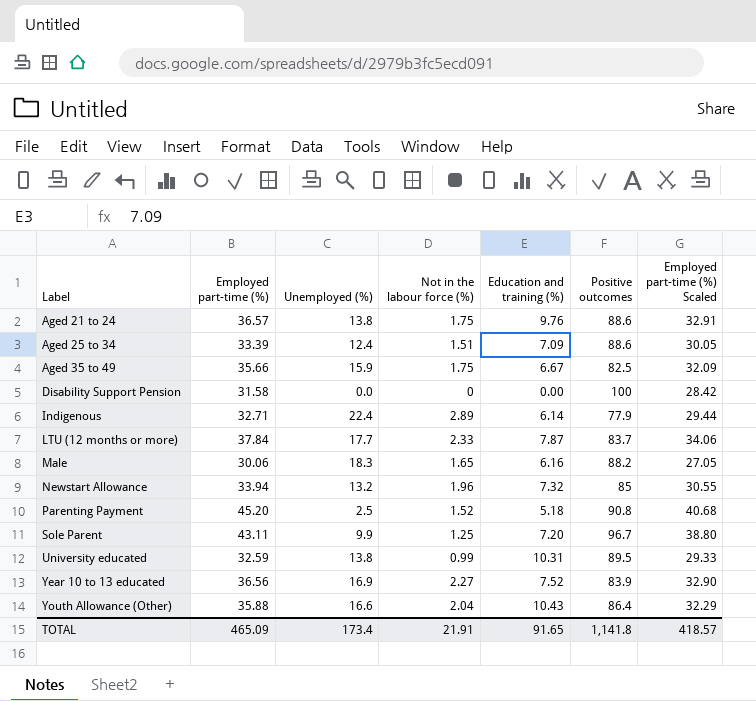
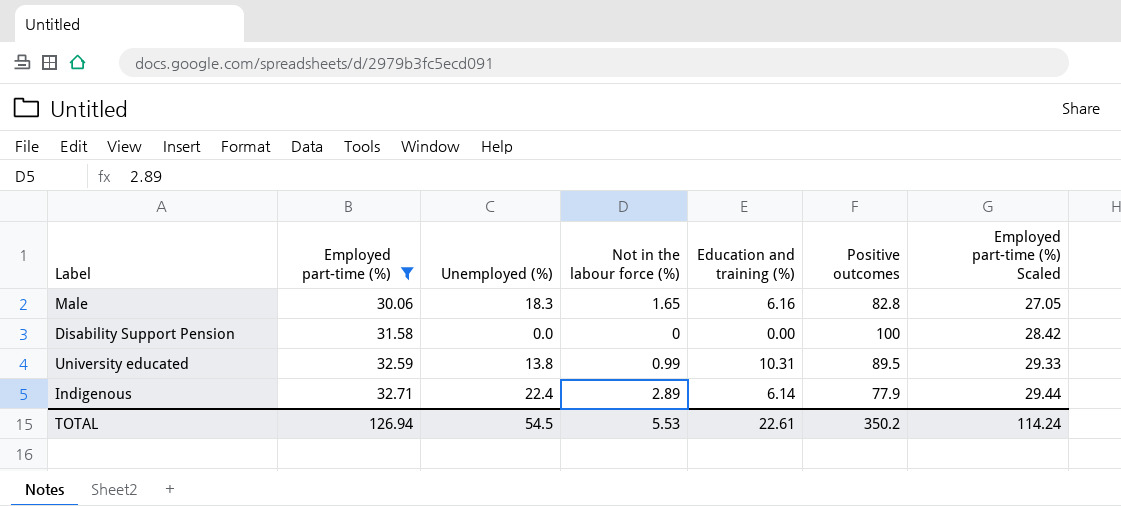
filter: none -> Employed part-time (%) <= 32.71
row order: Label ascending -> Employed part-time (%) ascending
Male | Positive outcomes: 88.2 -> 82.8
TOTAL | Employed part-time (%): 465.09 -> 126.94
TOTAL | Unemployed (%): 173.4 -> 54.5
TOTAL | Not in the labour force (%): 21.91 -> 5.53
TOTAL | Education and training (%): 91.65 -> 22.61
TOTAL | Positive outcomes: 1,141.8 -> 350.2
TOTAL | Employed part-time (%) Scaled: 418.57 -> 114.24

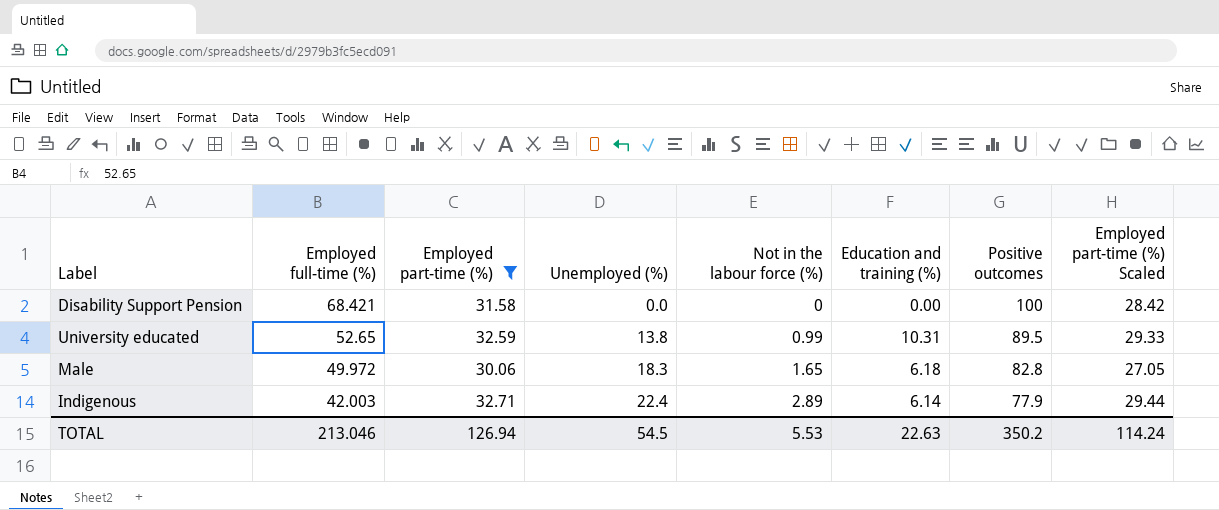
row order: Employed part-time (%) ascending -> Employed full-time (%) descending
column Employed full-time (%) | position: none -> 2
Male | Education and training (%): 6.16 -> 6.18
TOTAL | Education and training (%): 22.61 -> 22.63

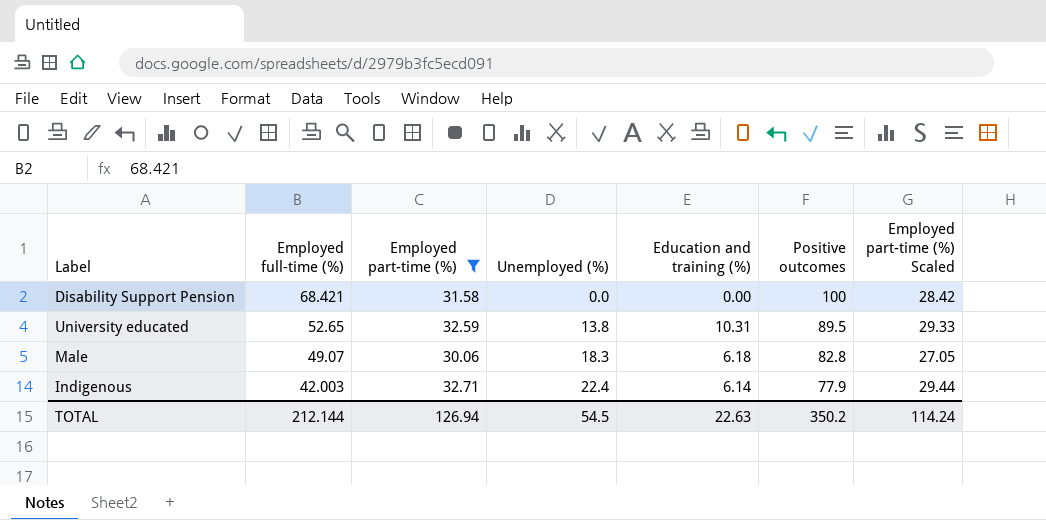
column Not in the labour force (%) | position: 5 -> none
Male | Employed full-time (%): 49.972 -> 49.07
TOTAL | Employed full-time (%): 213.046 -> 212.144

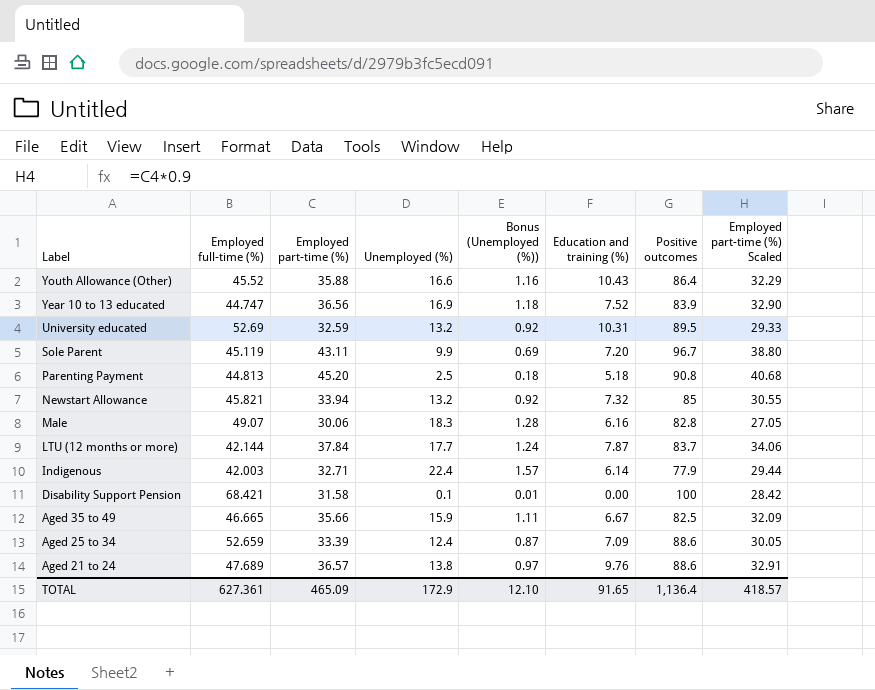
filter: Employed part-time (%) <= 32.71 -> none
row order: Employed full-time (%) descending -> Label descending
column Bonus (Unemployed (%)) | formula: none -> [Unemployed (%)] * 0.07
University educated | Employed full-time (%): 52.65 -> 52.69
University educated | Unemployed (%): 13.8 -> 13.2
Male | Education and training (%): 6.18 -> 6.16
Disability Support Pension | Unemployed (%): 0.0 -> 0.1
TOTAL | Employed full-time (%): 212.144 -> 627.361
TOTAL | Employed part-time (%): 126.94 -> 465.09
TOTAL | Unemployed (%): 54.5 -> 172.9
TOTAL | Education and training (%): 22.63 -> 91.65
TOTAL | Positive outcomes: 350.2 -> 1,136.4
TOTAL | Employed part-time (%) Scaled: 114.24 -> 418.57

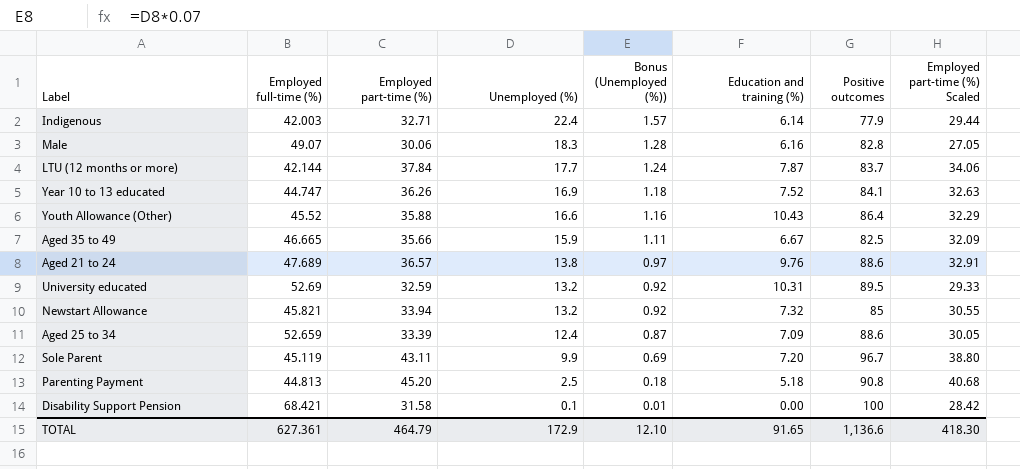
row order: Label descending -> Unemployed (%) descending
Year 10 to 13 educated | Employed part-time (%): 36.56 -> 36.26
Year 10 to 13 educated | Positive outcomes: 83.9 -> 84.1
Year 10 to 13 educated | Employed part-time (%) Scaled: 32.90 -> 32.63
TOTAL | Employed part-time (%): 465.09 -> 464.79
TOTAL | Positive outcomes: 1,136.4 -> 1,136.6
TOTAL | Employed part-time (%) Scaled: 418.57 -> 418.30

